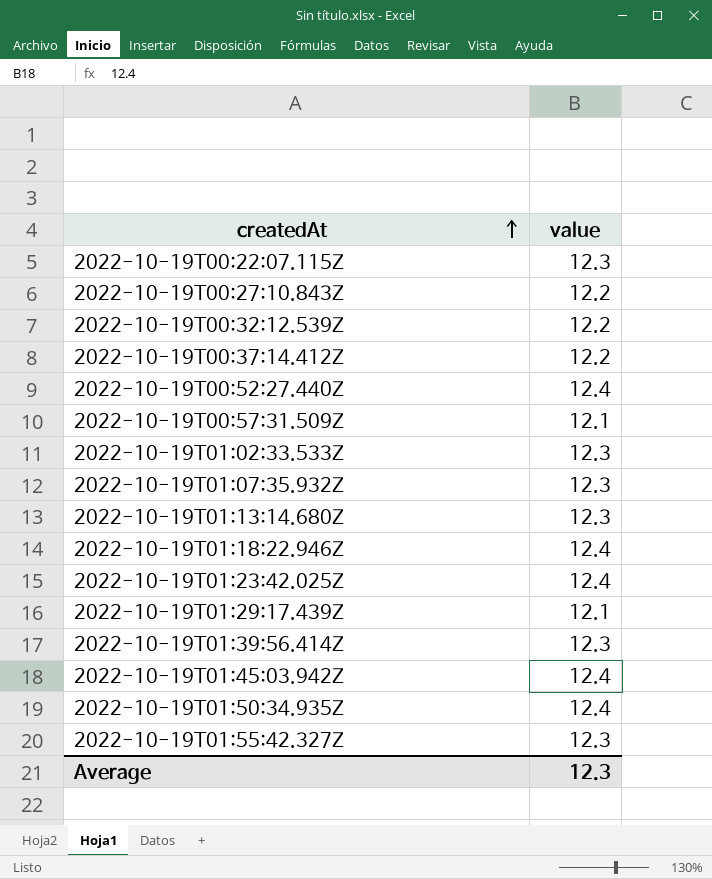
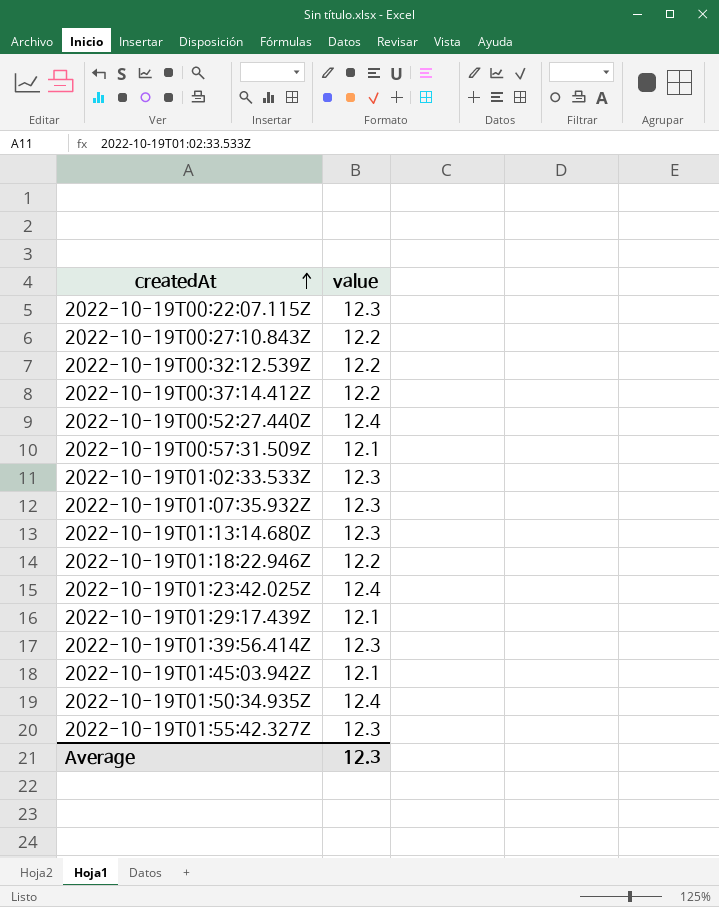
2022-10-19T01:18:22.946Z | value: 12.4 -> 12.2
2022-10-19T01:45:03.942Z | value: 12.4 -> 12.1

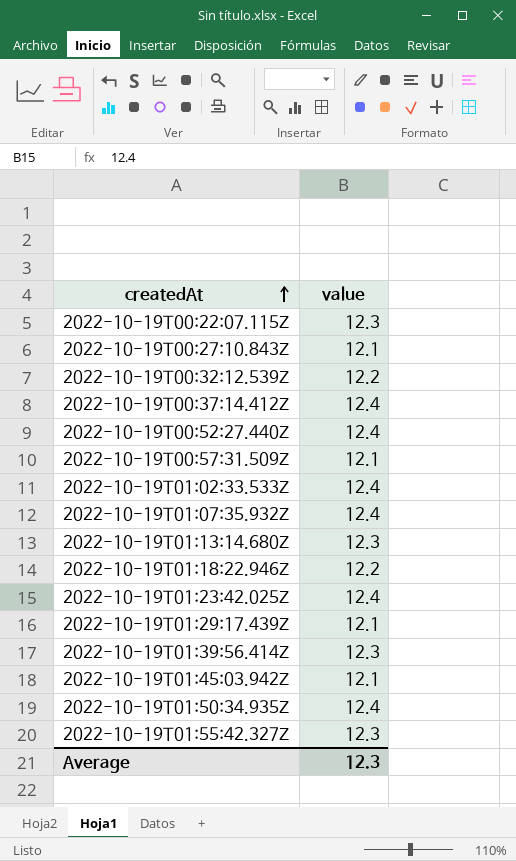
2022-10-19T00:27:10.843Z | value: 12.2 -> 12.1
2022-10-19T00:37:14.412Z | value: 12.2 -> 12.4
2022-10-19T01:02:33.533Z | value: 12.3 -> 12.4
2022-10-19T01:07:35.932Z | value: 12.3 -> 12.4

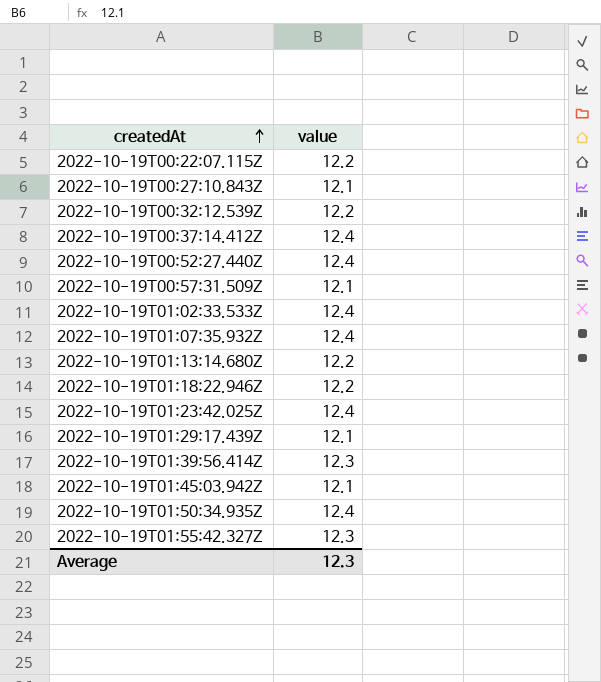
2022-10-19T00:22:07.115Z | value: 12.3 -> 12.2
2022-10-19T01:13:14.680Z | value: 12.3 -> 12.2

